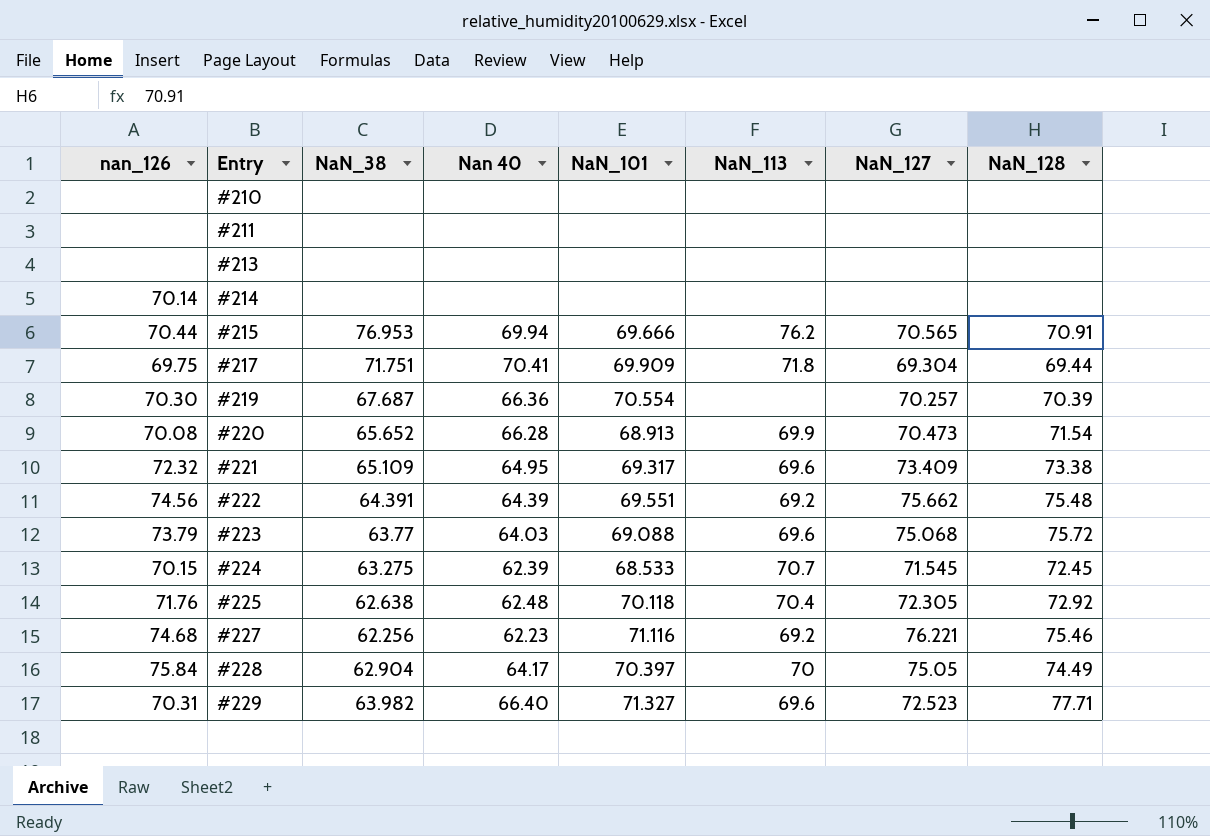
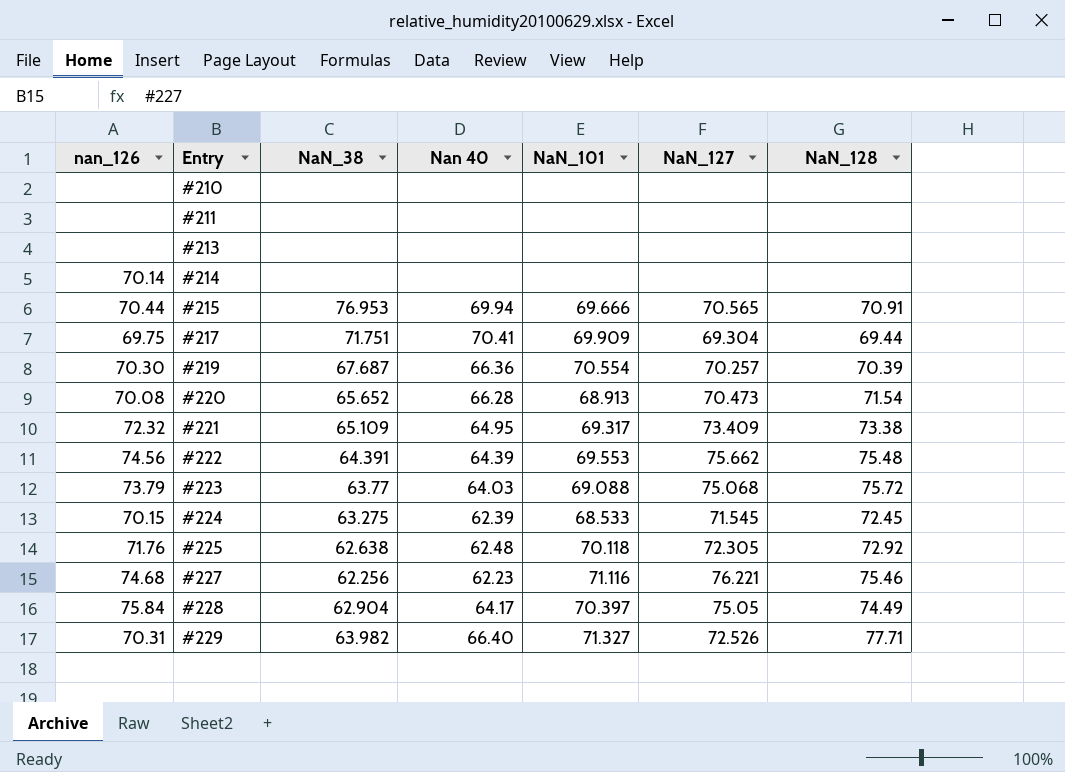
column NaN_113 | position: 6 -> none
#222 | NaN_101: 69.551 -> 69.553
#229 | NaN_127: 72.523 -> 72.526

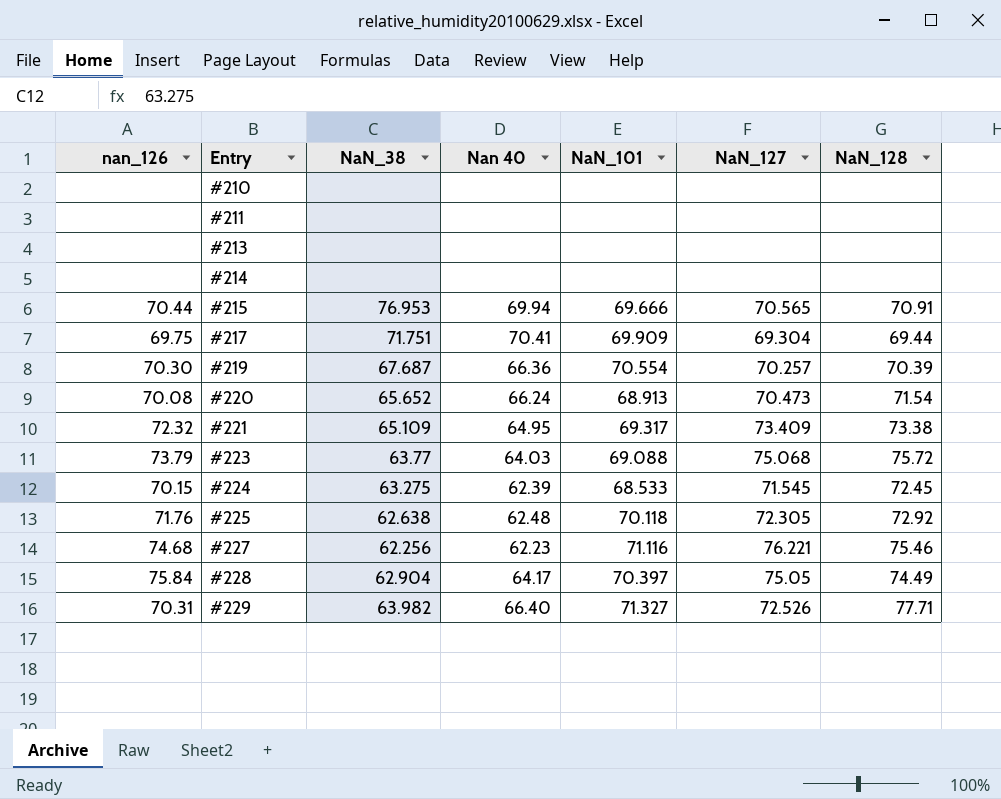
row #222: 74.56 | 64.391 | 64.39 | 69.553 | 75.662 | 75.48 -> none
#214 | nan_126: 70.14 -> none
#220 | Nan 40: 66.28 -> 66.24

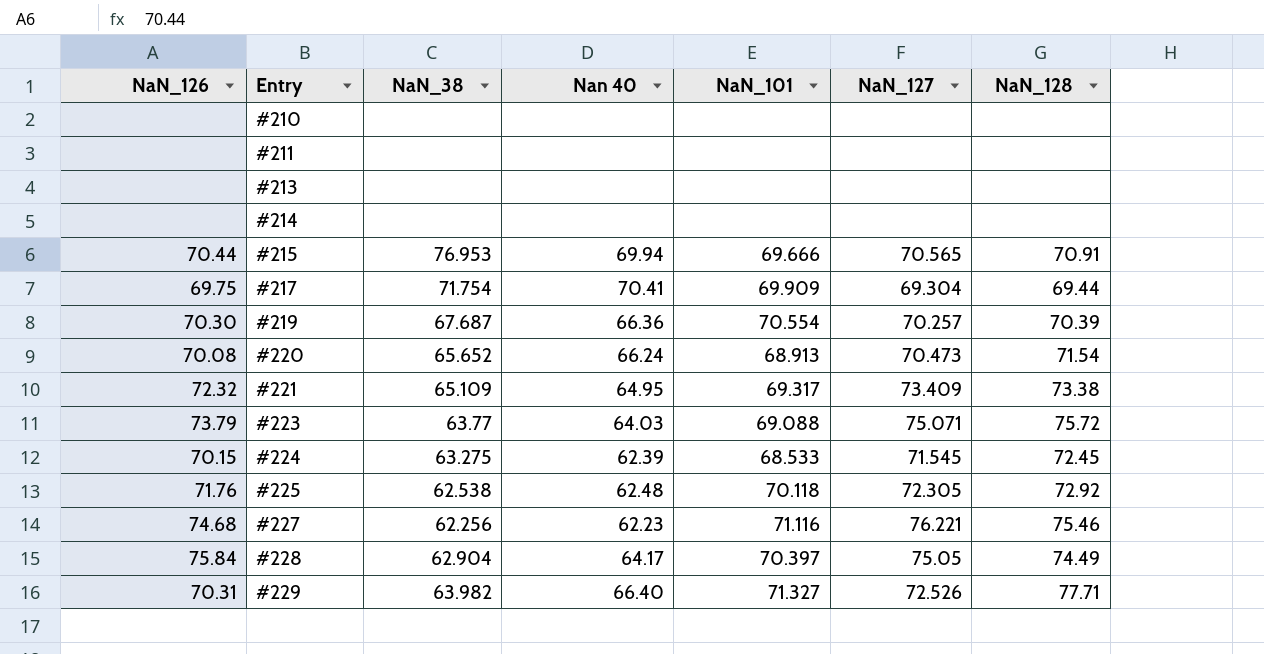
column name: nan_126 -> NaN_126
#217 | NaN_38: 71.751 -> 71.754
#223 | NaN_127: 75.068 -> 75.071
#225 | NaN_38: 62.638 -> 62.538

